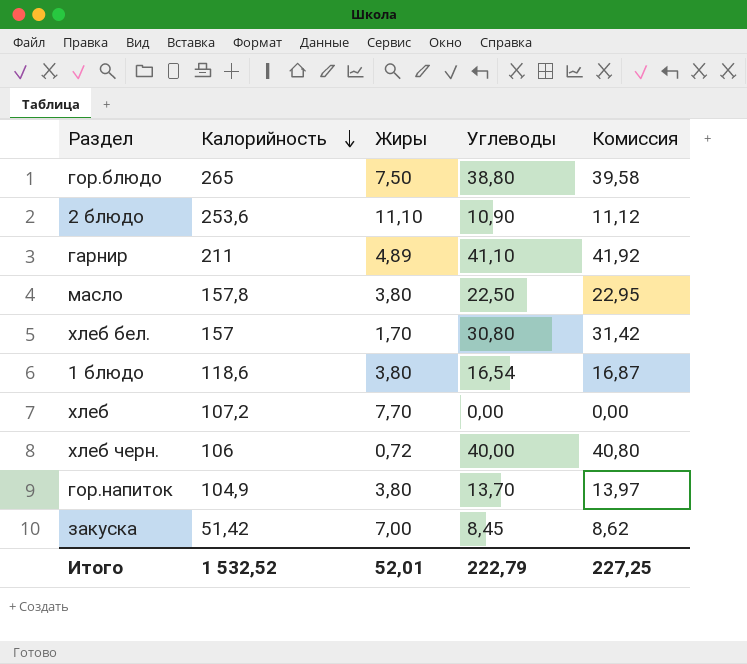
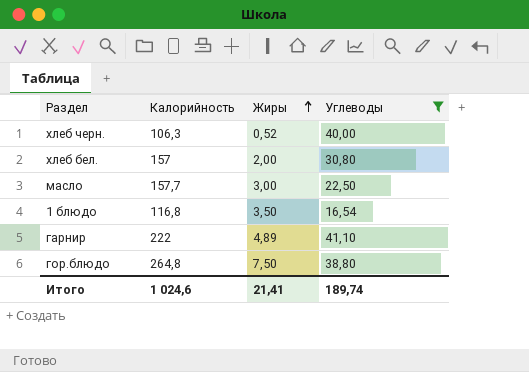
filter: none -> Углеводы >= 16,54
row order: Калорийность descending -> Жиры ascending
column Комиссия | formula: [Углеводы] * 1,02 -> none
хлеб черн. | Калорийность: 106 -> 106,3
хлеб черн. | Жиры: 0,72 -> 0,52
хлеб бел. | Жиры: 1,70 -> 2,00
масло | Калорийность: 157,8 -> 157,7
масло | Жиры: 3,80 -> 3,00
1 блюдо | Калорийность: 118,6 -> 116,8
1 блюдо | Жиры: 3,80 -> 3,50
гарнир | Калорийность: 211 -> 222
гор.блюдо | Калорийность: 265 -> 264,8
Итого | Калорийность: 1 532,52 -> 1 024,6
Итого | Жиры: 52,01 -> 21,41
Итого | Углеводы: 222,79 -> 189,74

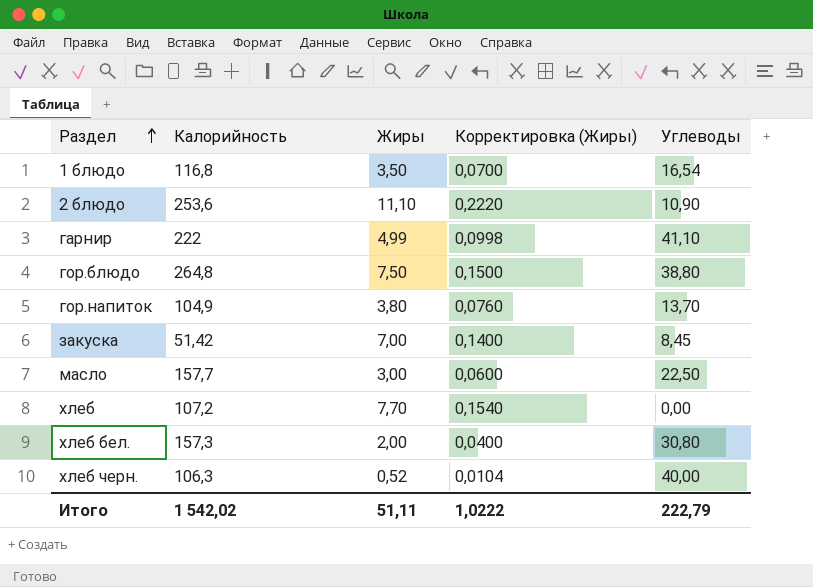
filter: Углеводы >= 16,54 -> none
row order: Жиры ascending -> Раздел ascending
column Корректировка (Жиры) | formula: none -> [Жиры] * 0,02
гарнир | Жиры: 4,89 -> 4,99
хлеб бел. | Калорийность: 157 -> 157,3
Итого | Калорийность: 1 024,6 -> 1 542,02
Итого | Жиры: 21,41 -> 51,11
Итого | Углеводы: 189,74 -> 222,79

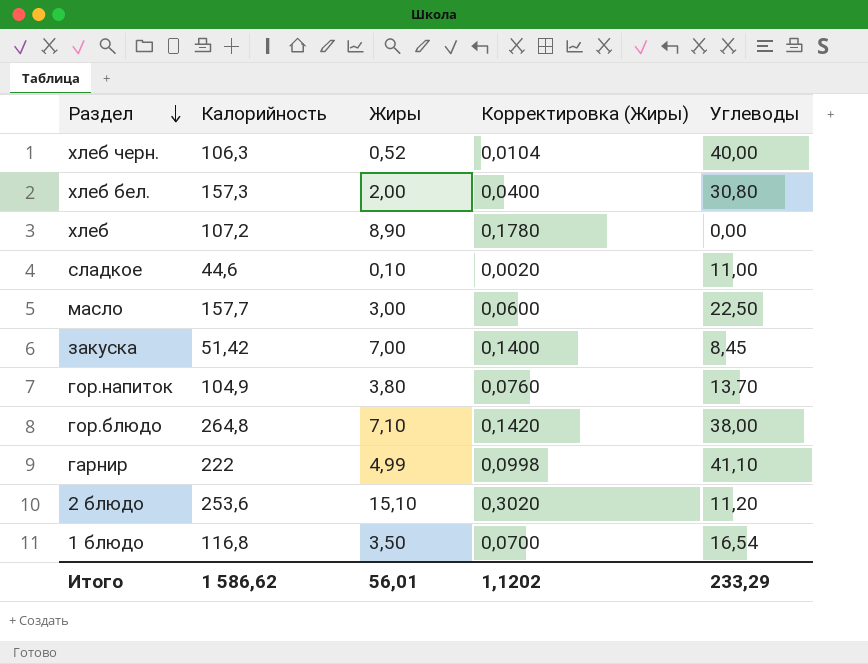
row order: Раздел ascending -> Раздел descending
хлеб | Жиры: 7,70 -> 8,90
хлеб | Корректировка (Жиры): 0,1540 -> 0,1780
row сладкое: none -> 44,6 | 0,10 | 0,0020 | 11,00
гор.блюдо | Жиры: 7,50 -> 7,10
гор.блюдо | Корректировка (Жиры): 0,1500 -> 0,1420
гор.блюдо | Углеводы: 38,80 -> 38,00
2 блюдо | Жиры: 11,10 -> 15,10
2 блюдо | Корректировка (Жиры): 0,2220 -> 0,3020
2 блюдо | Углеводы: 10,90 -> 11,20
Итого | Калорийность: 1 542,02 -> 1 586,62
Итого | Жиры: 51,11 -> 56,01
Итого | Корректировка (Жиры): 1,0222 -> 1,1202
Итого | Углеводы: 222,79 -> 233,29

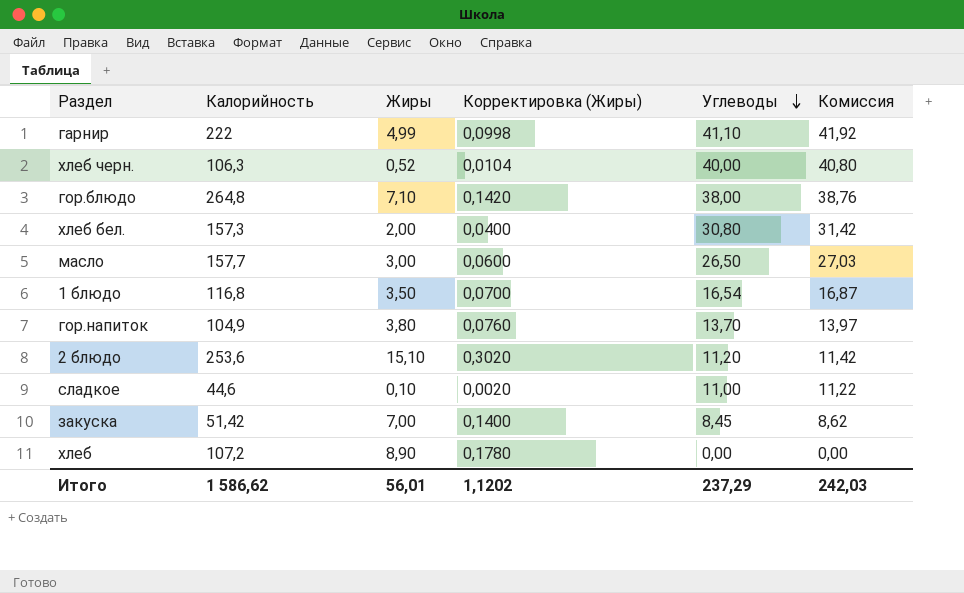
row order: Раздел descending -> Углеводы descending
column Комиссия | formula: none -> [Углеводы] * 1,02
масло | Углеводы: 22,50 -> 26,50
Итого | Углеводы: 233,29 -> 237,29

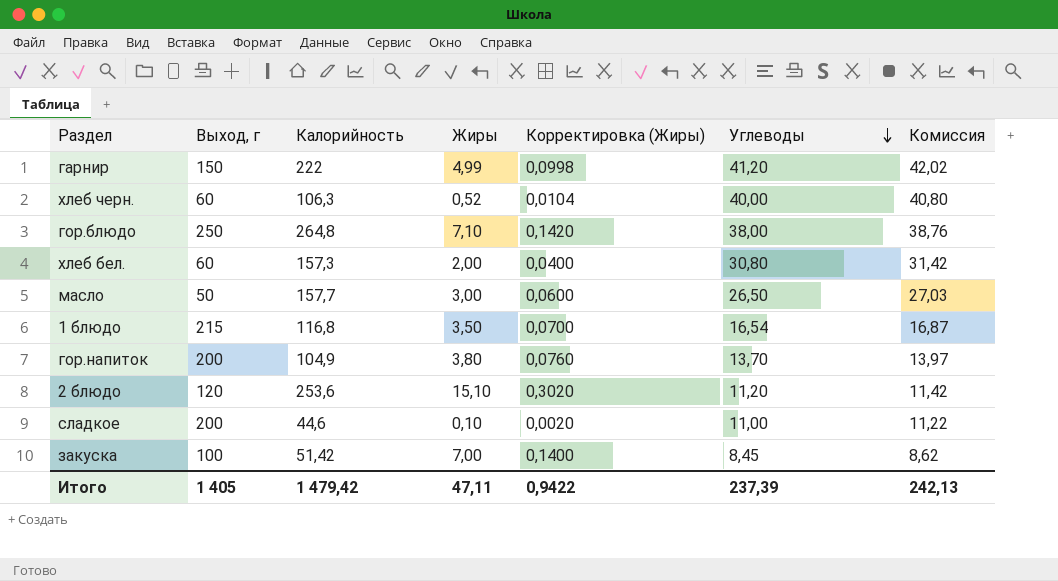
column Выход, г | position: none -> 2
row хлеб: 107,2 | 8,90 | 0,1780 | 0,00 | 0,00 -> none
гарнир | Углеводы: 41,10 -> 41,20
гарнир | Комиссия: 41,92 -> 42,02
Итого | Калорийность: 1 586,62 -> 1 479,42
Итого | Жиры: 56,01 -> 47,11
Итого | Корректировка (Жиры): 1,1202 -> 0,9422
Итого | Углеводы: 237,29 -> 237,39
Итого | Комиссия: 242,03 -> 242,13

